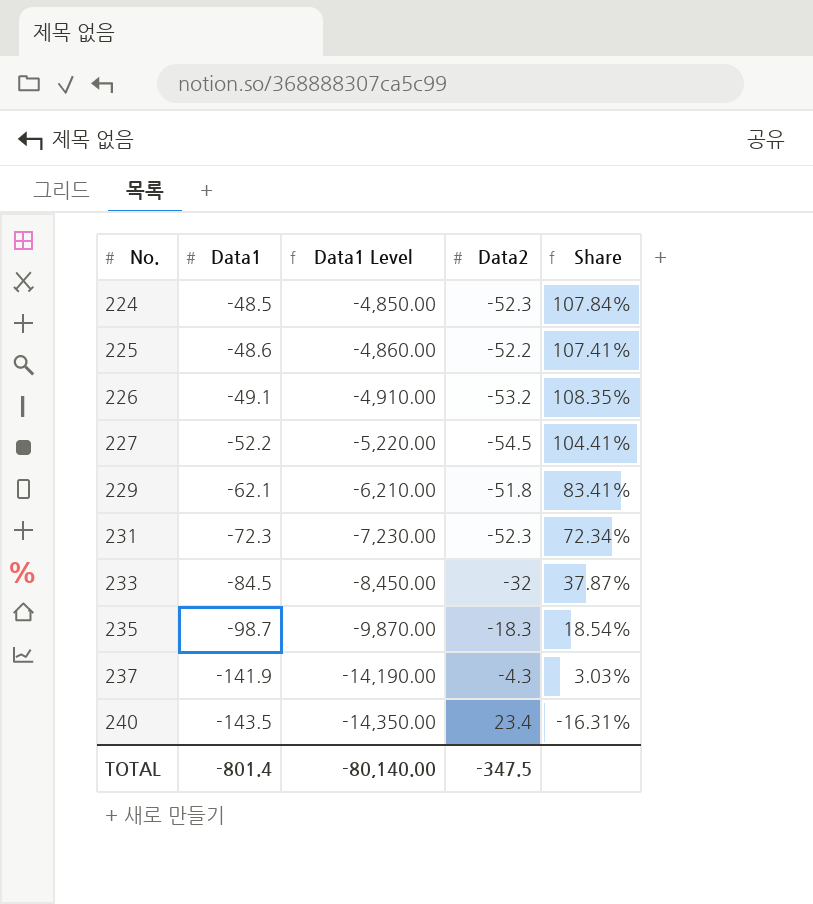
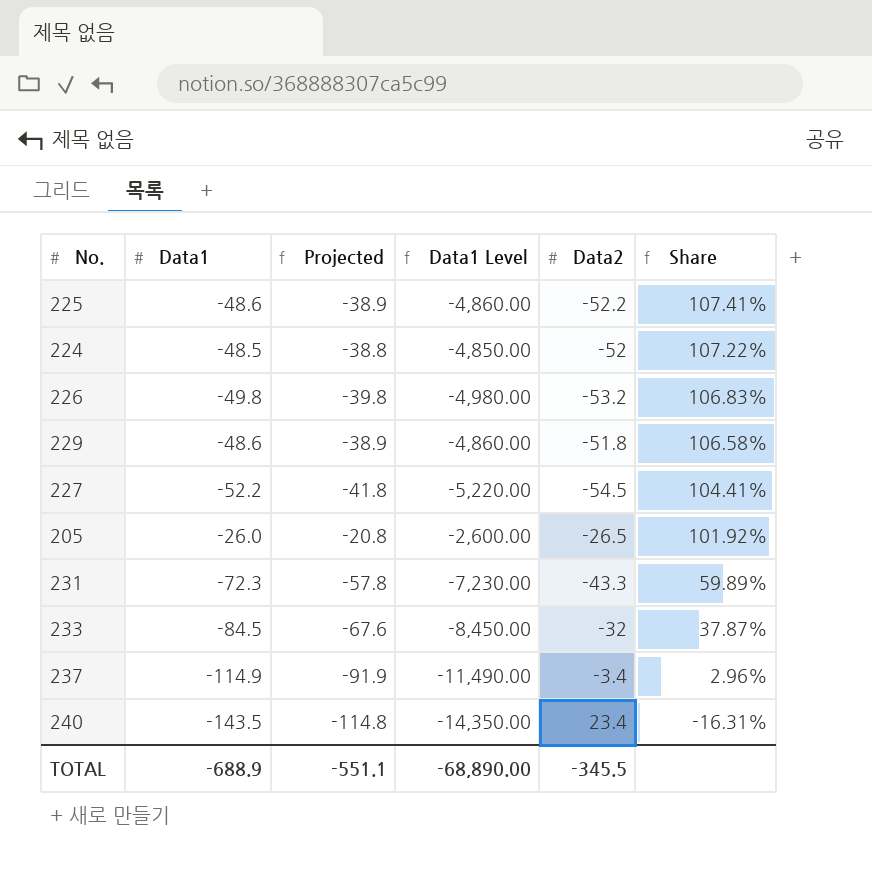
row order: No. ascending -> Share descending
column Projected | formula: none -> [Data1] * 0.8
row 235: -98.7 | -9,870.00 | -18.3 | 18.54% -> none
224 | Data2: -52.3 -> -52
224 | Share: 107.84% -> 107.22%
226 | Data1: -49.1 -> -49.8
226 | Data1 Level: -4,910.00 -> -4,980.00
226 | Share: 108.35% -> 106.83%
229 | Data1: -62.1 -> -48.6
229 | Data1 Level: -6,210.00 -> -4,860.00
229 | Share: 83.41% -> 106.58%
row 205: none -> -26.0 | -20.8 | -2,600.00 | -26.5 | 101.92%
231 | Data2: -52.3 -> -43.3
231 | Share: 72.34% -> 59.89%
237 | Data1: -141.9 -> -114.9
237 | Data1 Level: -14,190.00 -> -11,490.00
237 | Data2: -4.3 -> -3.4
237 | Share: 3.03% -> 2.96%
TOTAL | Data1: -801.4 -> -688.9
TOTAL | Data1 Level: -80,140.00 -> -68,890.00
TOTAL | Data2: -347.5 -> -345.5

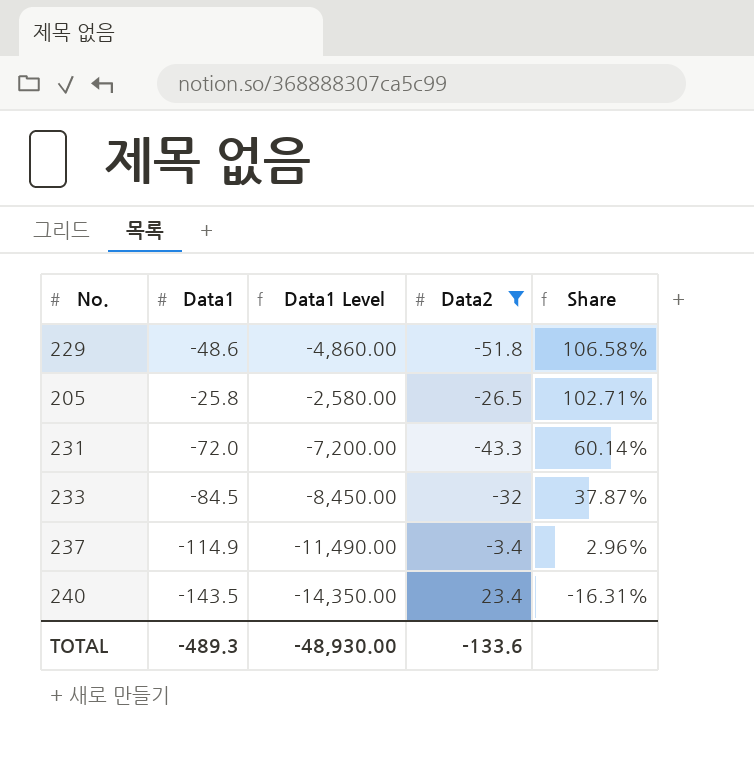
filter: none -> Data2 >= -51.8
column Projected | formula: [Data1] * 0.8 -> none
205 | Data1: -26.0 -> -25.8
205 | Data1 Level: -2,600.00 -> -2,580.00
205 | Share: 101.92% -> 102.71%
231 | Data1: -72.3 -> -72.0
231 | Data1 Level: -7,230.00 -> -7,200.00
231 | Share: 59.89% -> 60.14%
TOTAL | Data1: -688.9 -> -489.3
TOTAL | Data1 Level: -68,890.00 -> -48,930.00
TOTAL | Data2: -345.5 -> -133.6

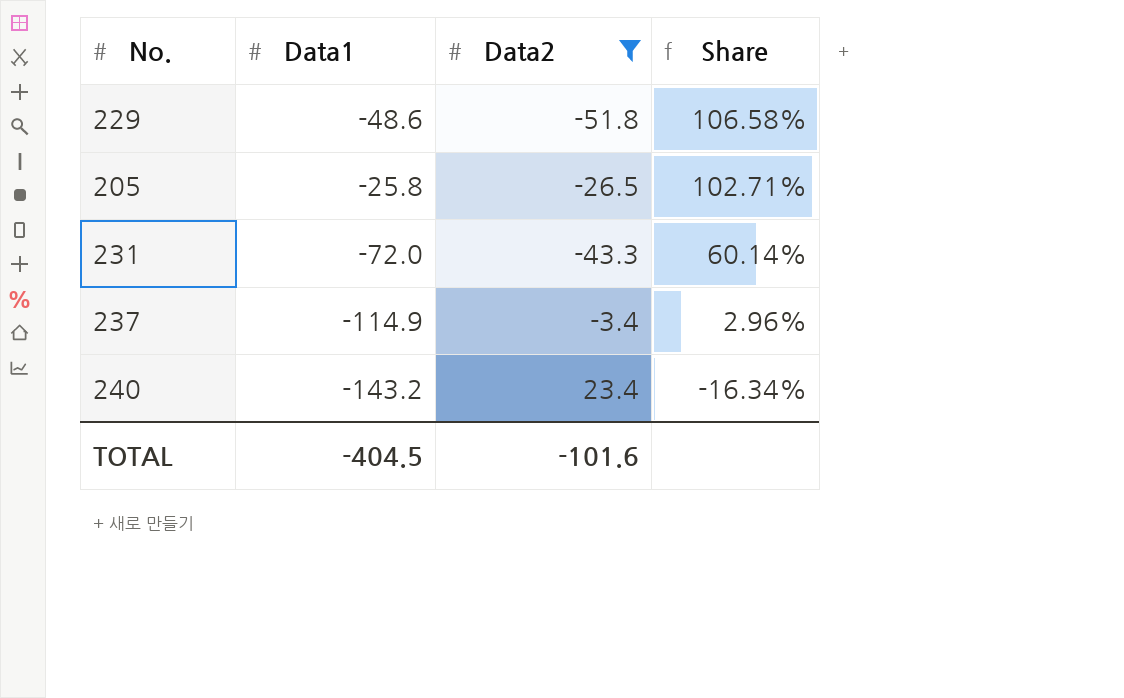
column Data1 Level | formula: [Data1] * 100 -> none
row 233: -84.5 | -8,450.00 | -32 | 37.87% -> none
240 | Data1: -143.5 -> -143.2
240 | Share: -16.31% -> -16.34%
TOTAL | Data1: -489.3 -> -404.5
TOTAL | Data2: -133.6 -> -101.6

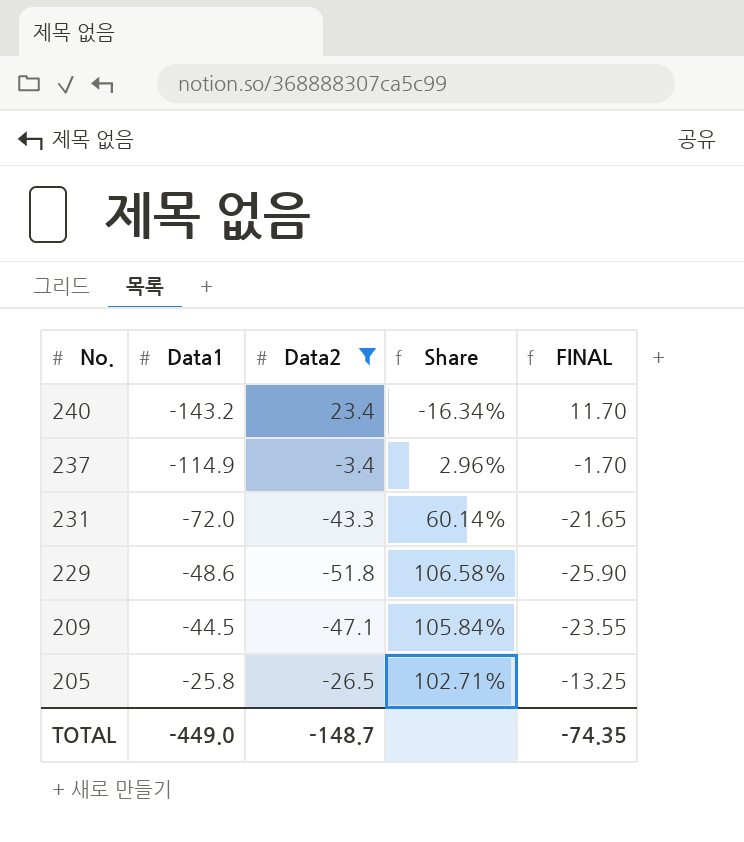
row order: Share descending -> No. descending
column FINAL | formula: none -> [Data2] * 0.5
row 209: none -> -44.5 | -47.1 | 105.84% | -23.55
TOTAL | Data1: -404.5 -> -449.0
TOTAL | Data2: -101.6 -> -148.7

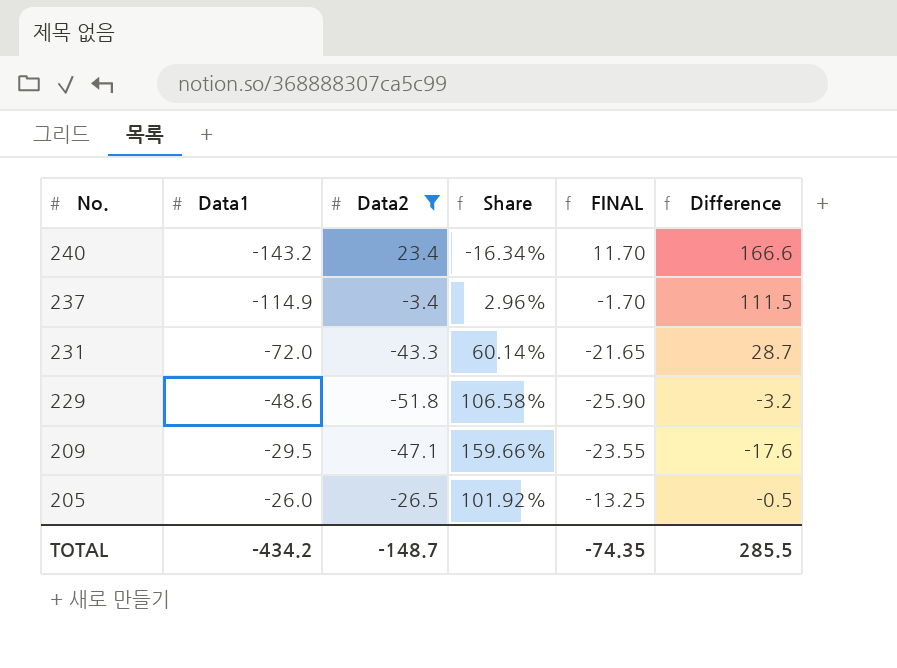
column Difference | formula: none -> [Data2] - [Data1]
209 | Data1: -44.5 -> -29.5
209 | Share: 105.84% -> 159.66%
205 | Data1: -25.8 -> -26.0
205 | Share: 102.71% -> 101.92%
TOTAL | Data1: -449.0 -> -434.2

